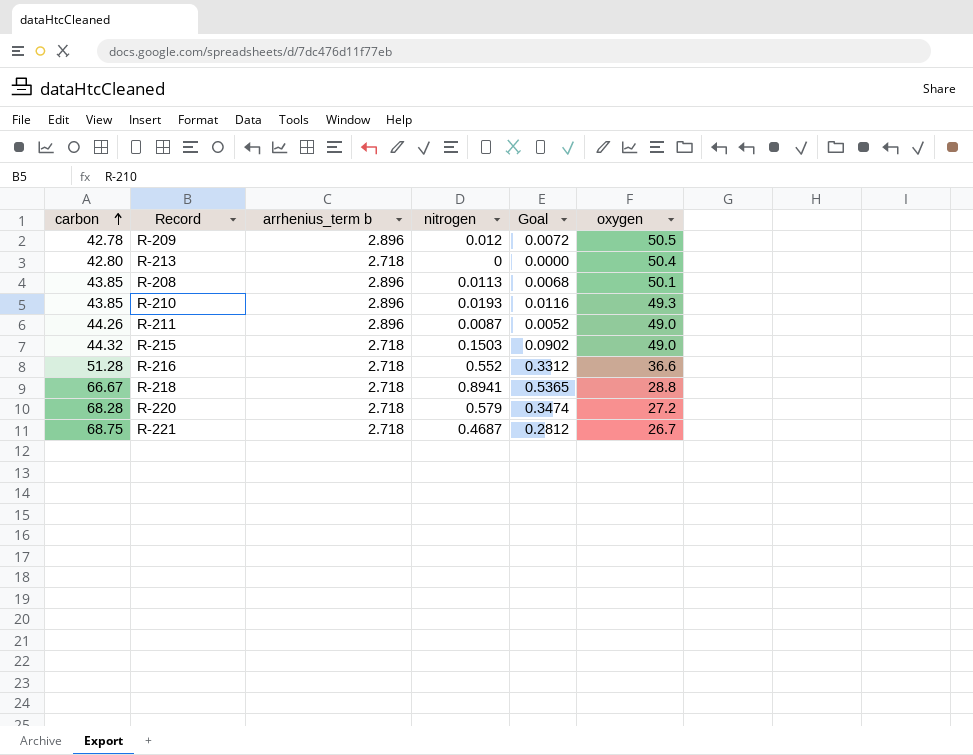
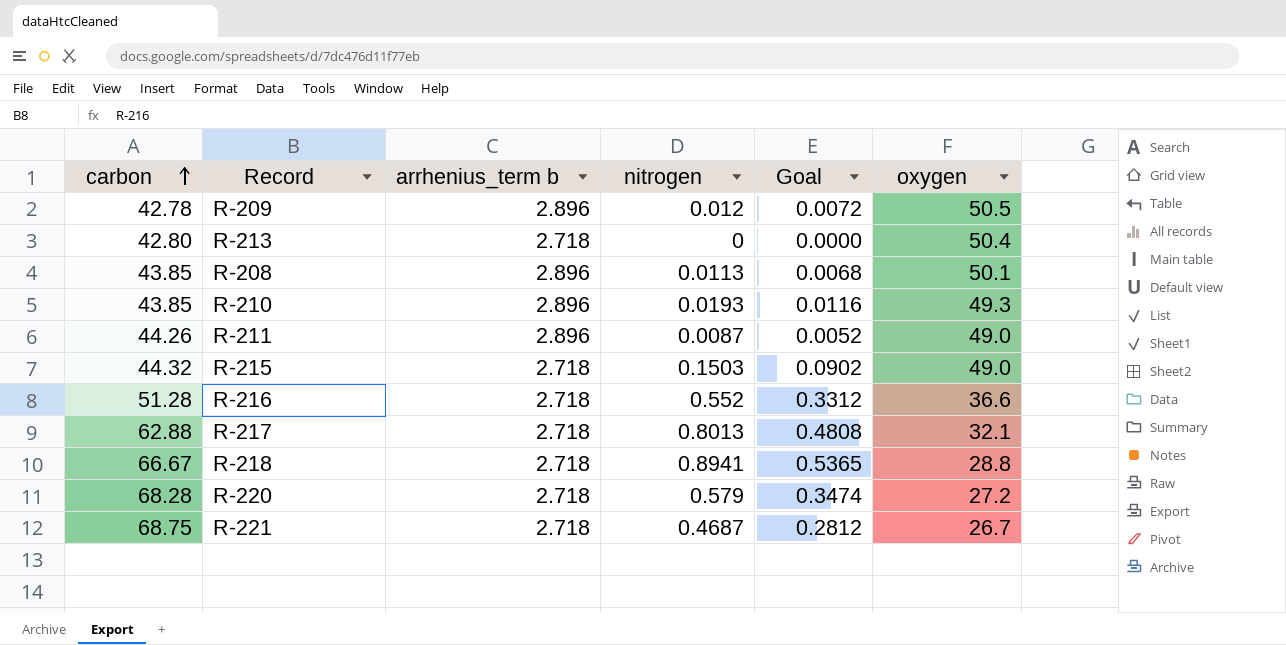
row R-217: none -> 62.88 | 2.718 | 0.8013 | 0.4808 | 32.1

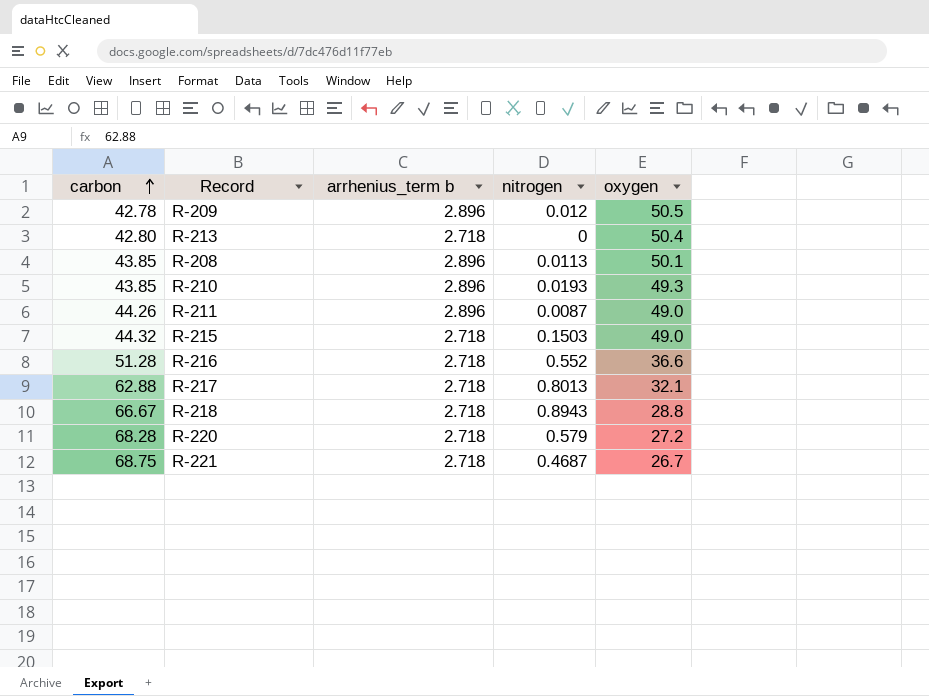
column Goal | formula: [nitrogen] * 0.6 -> none
R-218 | nitrogen: 0.8941 -> 0.8943

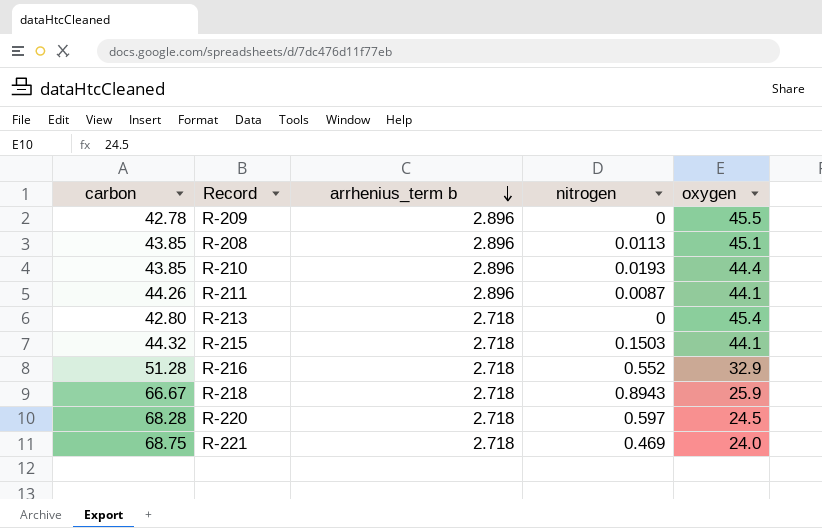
row order: carbon ascending -> arrhenius_term b descending
row R-217: 62.88 | 2.718 | 0.8013 | 32.1 -> none
R-209 | nitrogen: 0.012 -> 0
R-209 | oxygen: 50.5 -> 45.5
R-208 | oxygen: 50.1 -> 45.1
R-210 | oxygen: 49.3 -> 44.4
R-211 | oxygen: 49.0 -> 44.1
R-213 | oxygen: 50.4 -> 45.4
R-215 | oxygen: 49.0 -> 44.1
R-216 | oxygen: 36.6 -> 32.9
R-218 | oxygen: 28.8 -> 25.9
R-220 | nitrogen: 0.579 -> 0.597
R-220 | oxygen: 27.2 -> 24.5
R-221 | nitrogen: 0.4687 -> 0.469
R-221 | oxygen: 26.7 -> 24.0

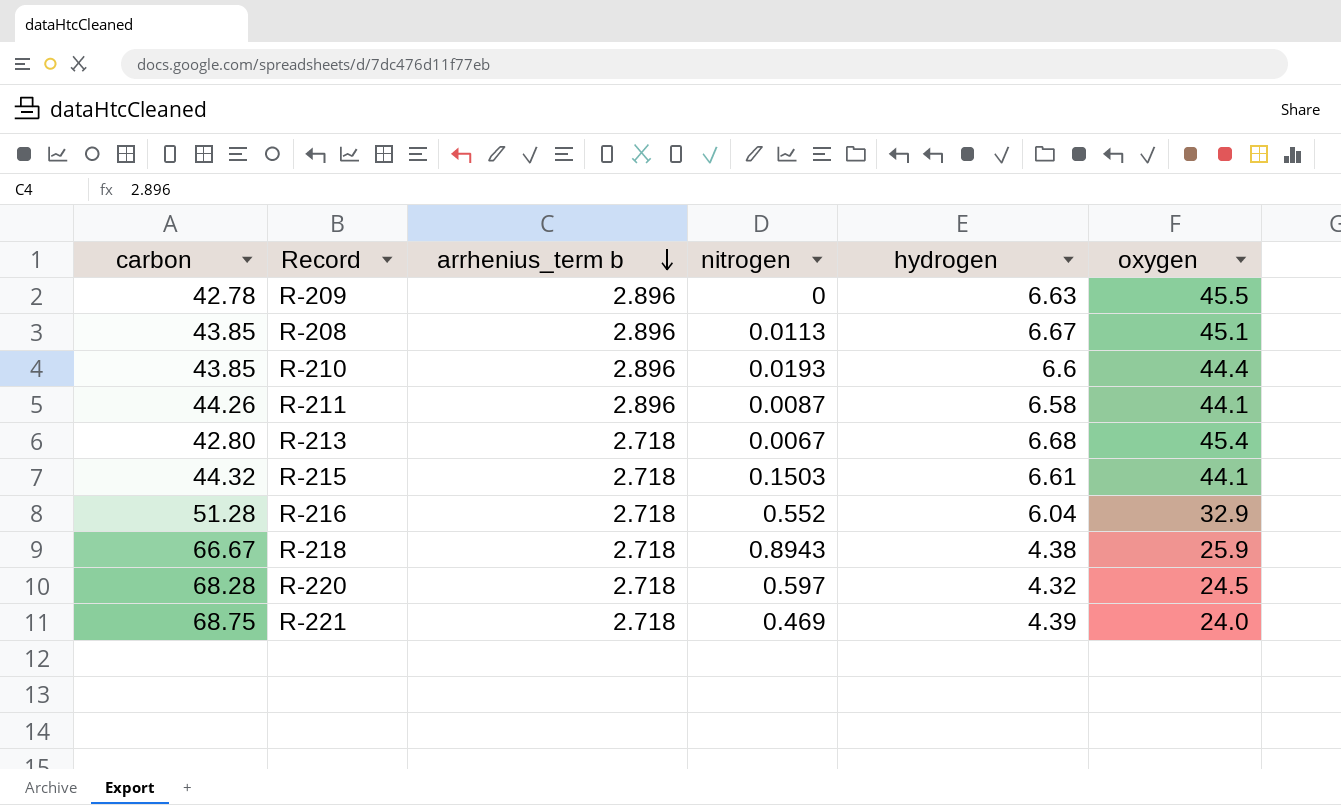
column hydrogen | position: none -> 5
R-213 | nitrogen: 0 -> 0.0067

